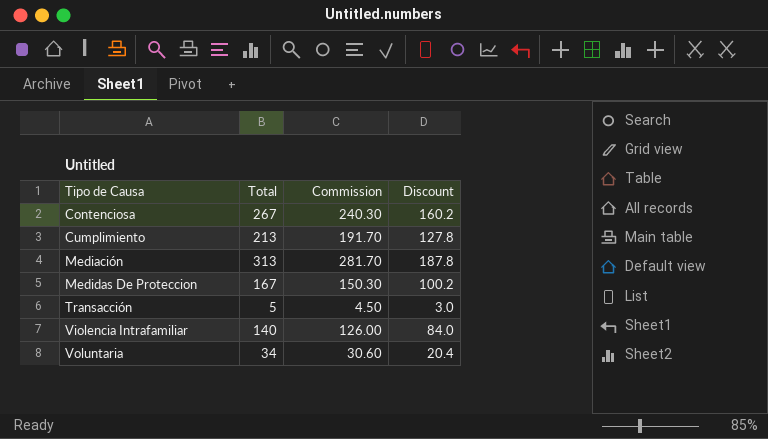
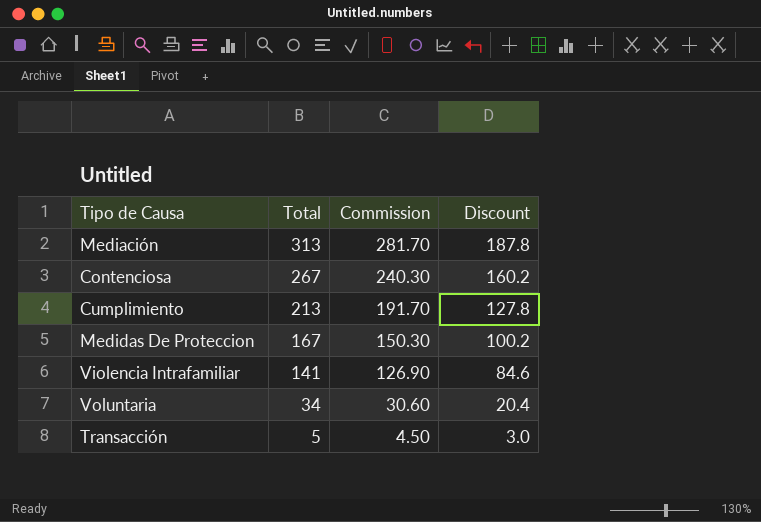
row order: Tipo de Causa ascending -> Total descending
Violencia Intrafamiliar | Total: 140 -> 141
Violencia Intrafamiliar | Commission: 126.00 -> 126.90
Violencia Intrafamiliar | Discount: 84.0 -> 84.6

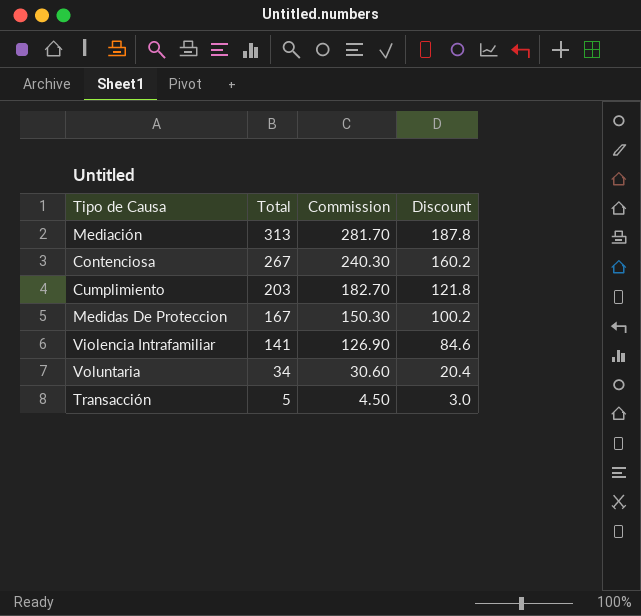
Cumplimiento | Total: 213 -> 203
Cumplimiento | Commission: 191.70 -> 182.70
Cumplimiento | Discount: 127.8 -> 121.8

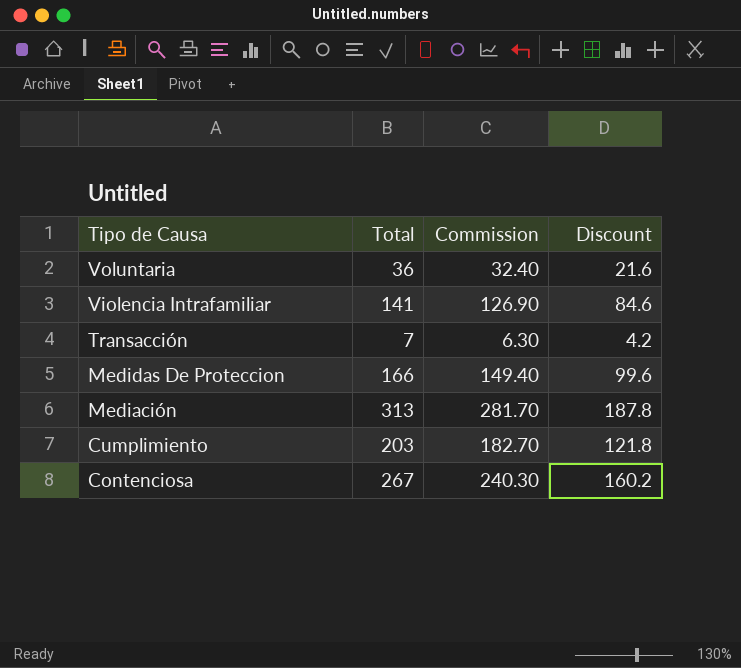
row order: Total descending -> Tipo de Causa descending
Voluntaria | Total: 34 -> 36
Voluntaria | Commission: 30.60 -> 32.40
Voluntaria | Discount: 20.4 -> 21.6
Transacción | Total: 5 -> 7
Transacción | Commission: 4.50 -> 6.30
Transacción | Discount: 3.0 -> 4.2
Medidas De Proteccion | Total: 167 -> 166
Medidas De Proteccion | Commission: 150.30 -> 149.40
Medidas De Proteccion | Discount: 100.2 -> 99.6

